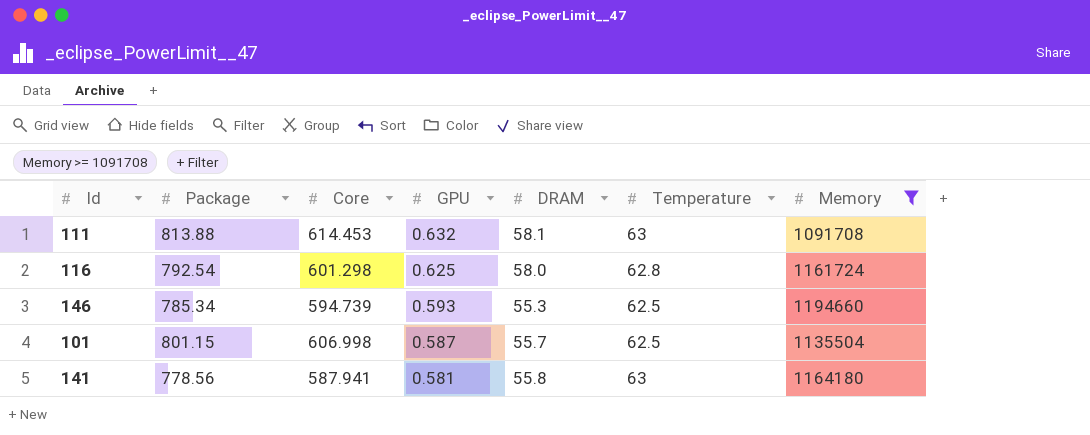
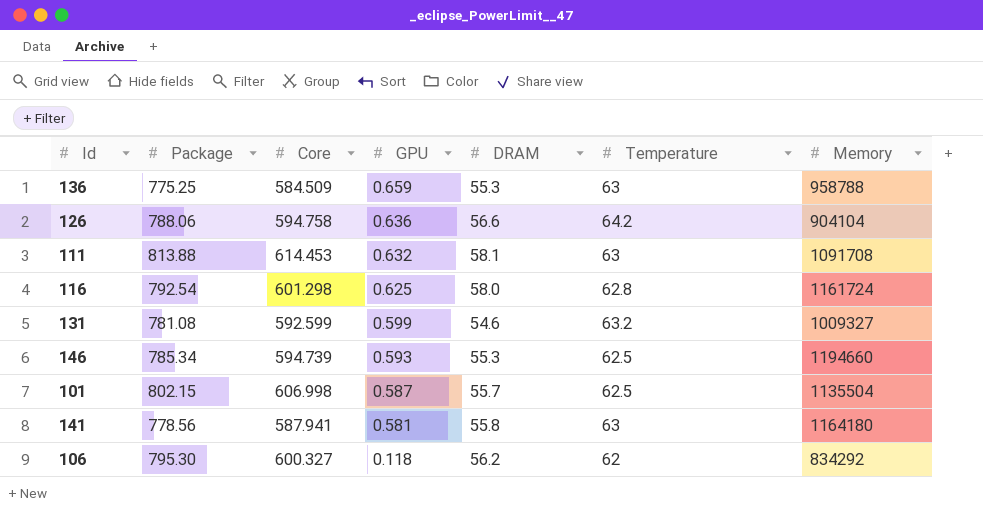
filter: Memory >= 1091708 -> none
101 | Package: 801.15 -> 802.15

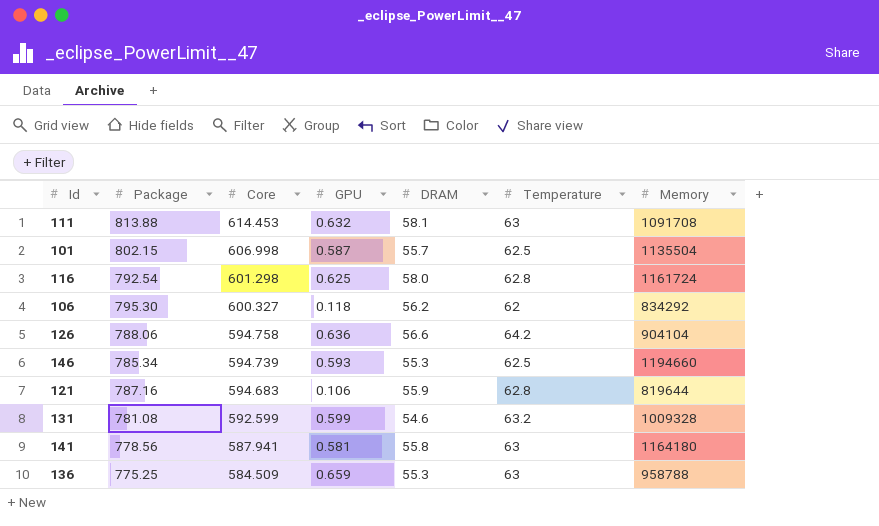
row order: GPU descending -> Core descending
row 121: none -> 787.16 | 594.683 | 0.106 | 55.9 | 62.8 | 819644
131 | Memory: 1009327 -> 1009328

